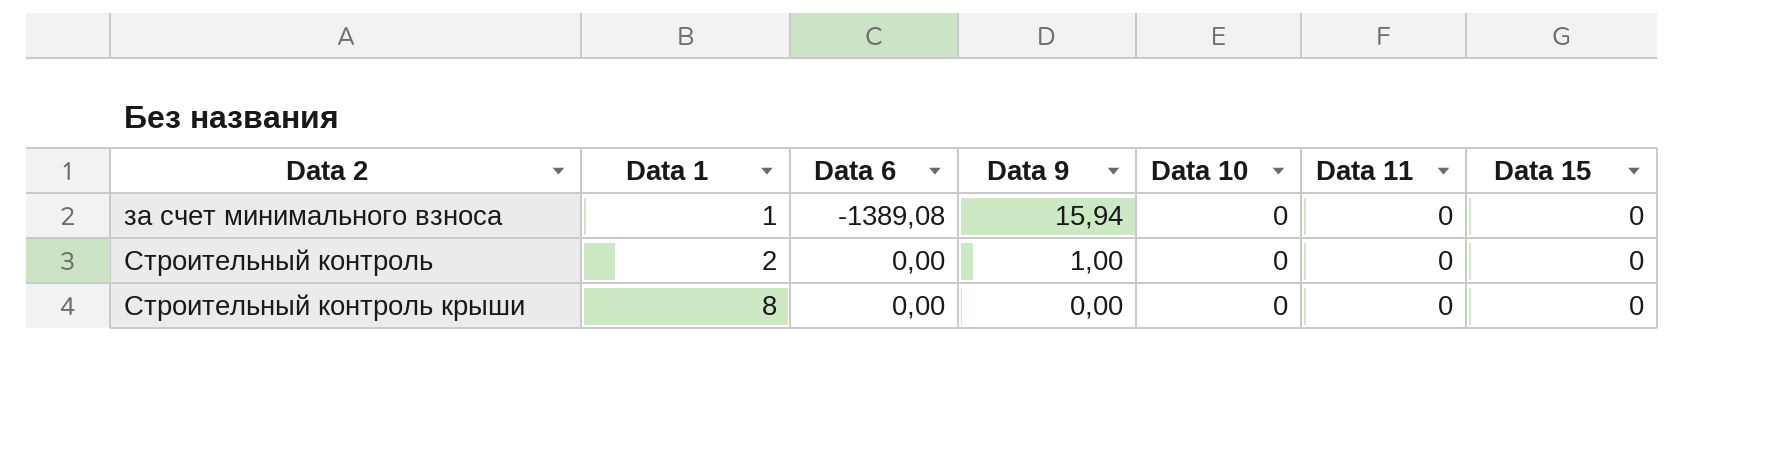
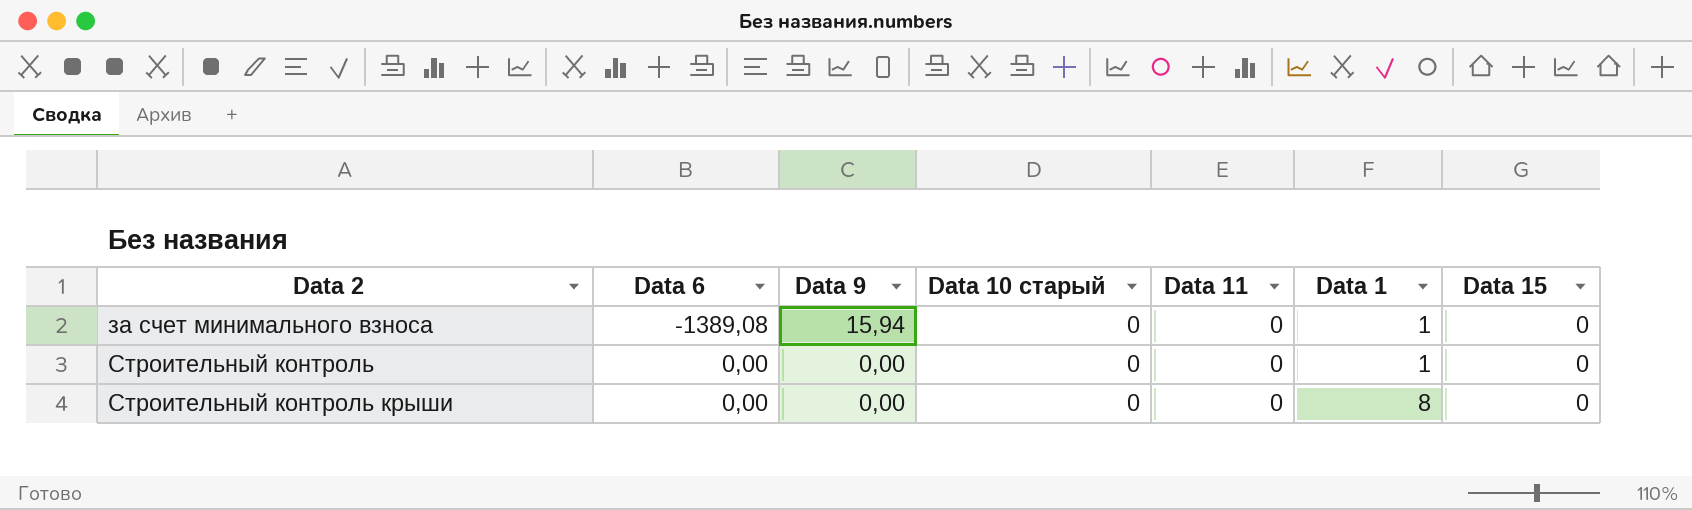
column name: Data 10 -> Data 10 старый
column Data 1 | position: 2 -> 6
Строительный контроль | Data 9: 1,00 -> 0,00
Строительный контроль | Data 1: 2 -> 1

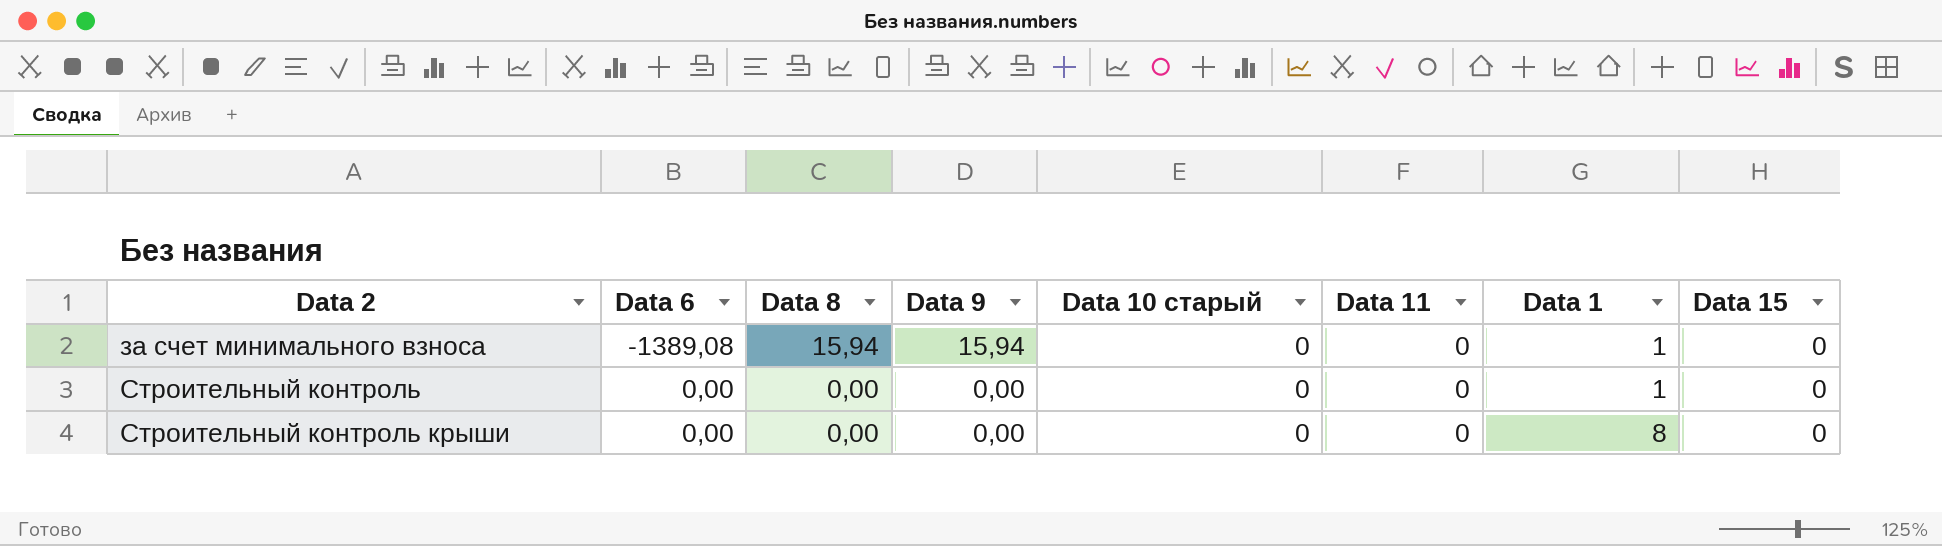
column Data 8 | position: none -> 3

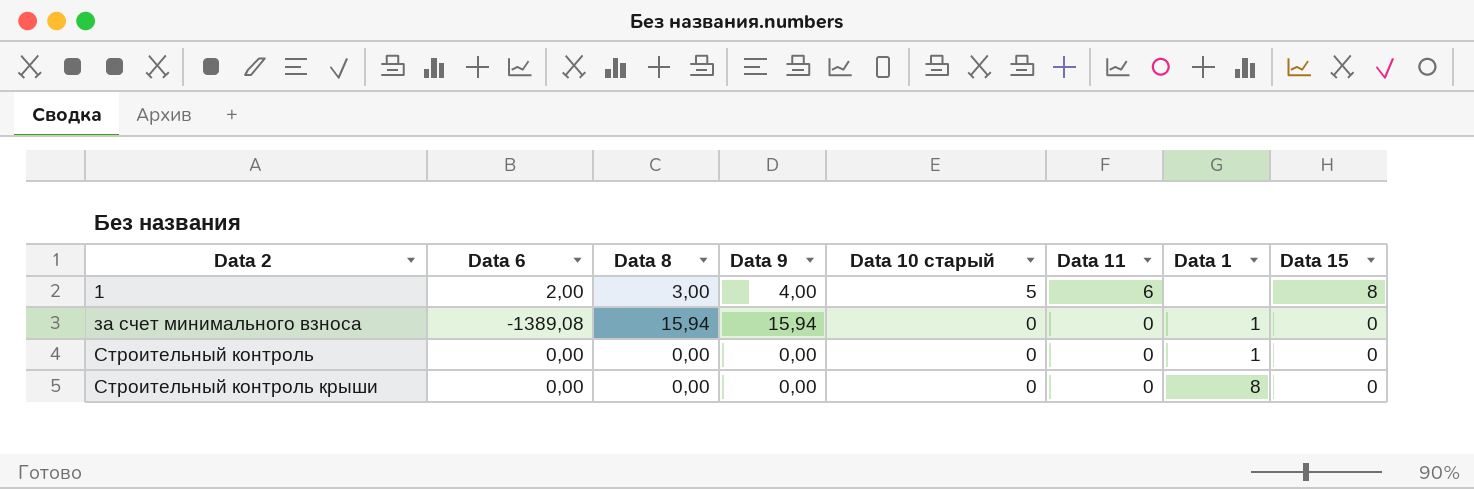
row 1: none -> 2,00 | 3,00 | 4,00 | 5 | 6 | none | 8

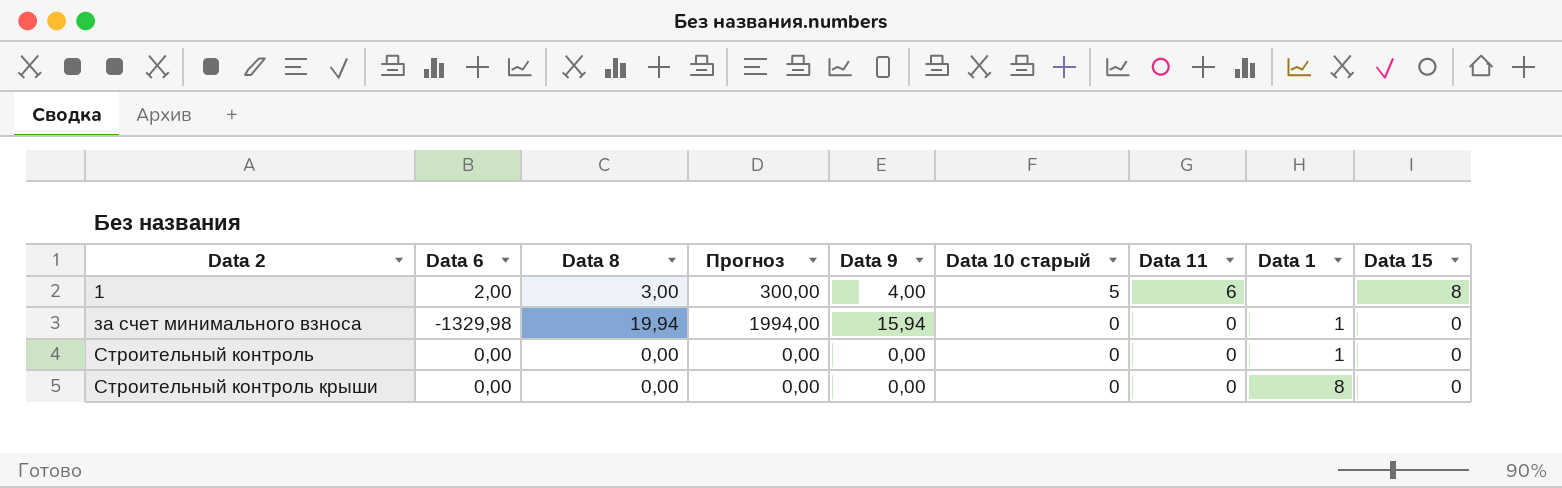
column Прогноз | formula: none -> [Data 8] * 100
за счет минимального взноса | Data 6: -1389,08 -> -1329,98
за счет минимального взноса | Data 8: 15,94 -> 19,94

